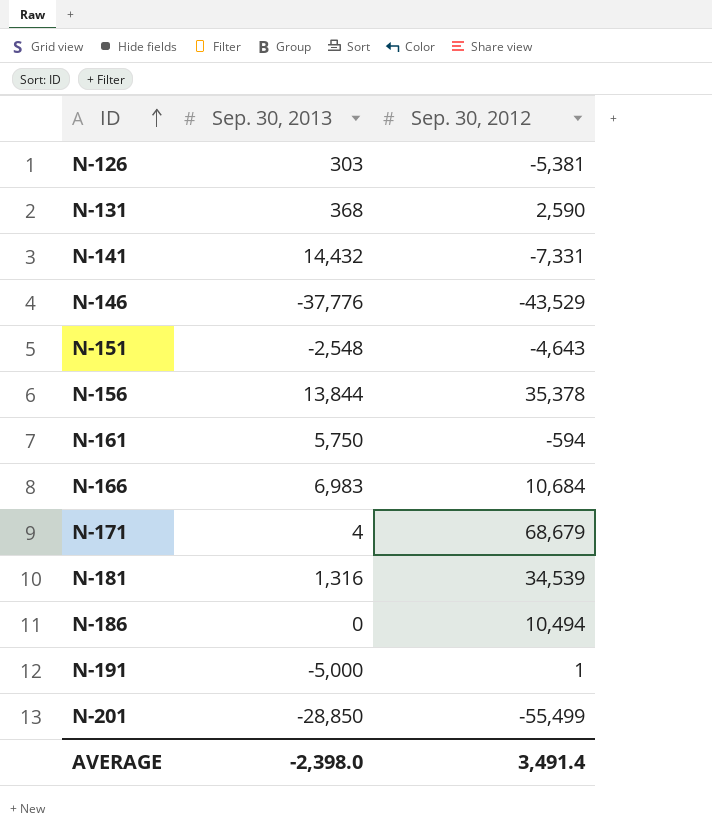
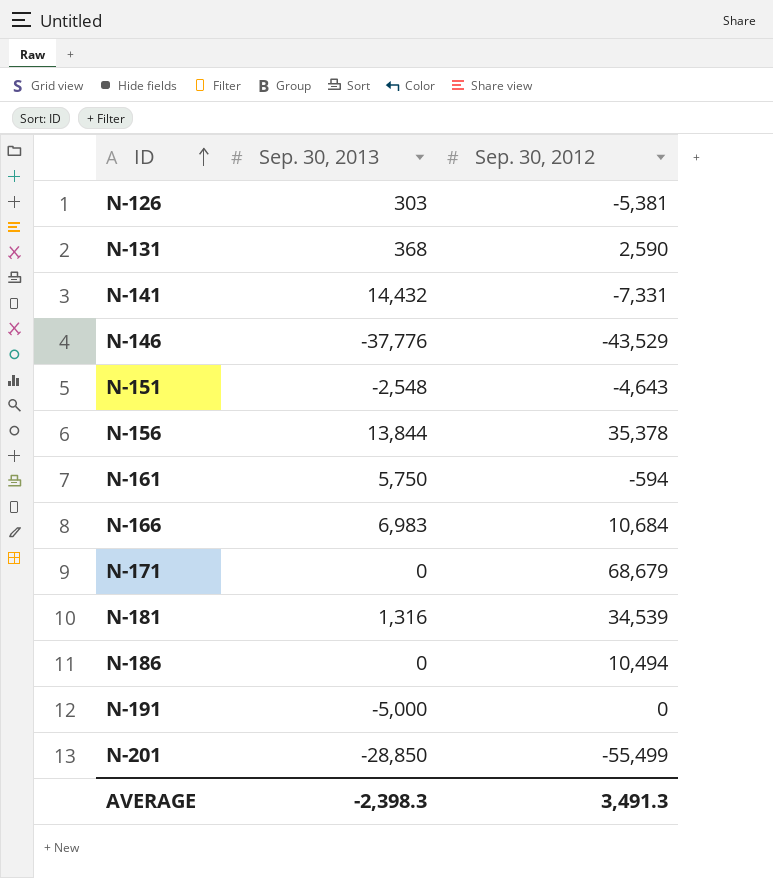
N-171 | Sep. 30, 2013: 4 -> 0
N-191 | Sep. 30, 2012: 1 -> 0
AVERAGE | Sep. 30, 2013: -2,398.0 -> -2,398.3
AVERAGE | Sep. 30, 2012: 3,491.4 -> 3,491.3

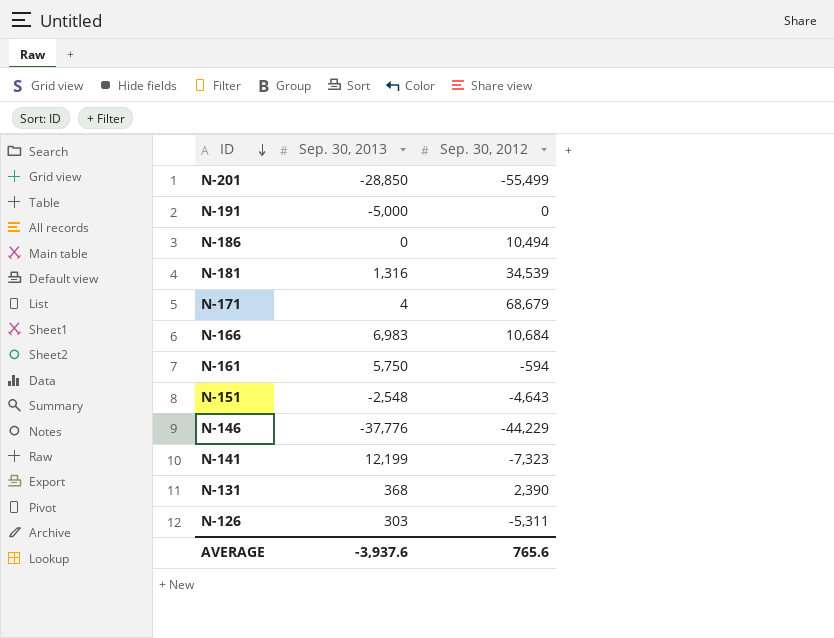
row order: ID ascending -> ID descending
row N-156: 13,844 | 35,378 -> none
N-171 | Sep. 30, 2013: 0 -> 4
N-146 | Sep. 30, 2012: -43,529 -> -44,229
N-141 | Sep. 30, 2013: 14,432 -> 12,199
N-141 | Sep. 30, 2012: -7,331 -> -7,323
N-131 | Sep. 30, 2012: 2,590 -> 2,390
N-126 | Sep. 30, 2012: -5,381 -> -5,311
AVERAGE | Sep. 30, 2013: -2,398.3 -> -3,937.6
AVERAGE | Sep. 30, 2012: 3,491.3 -> 765.6

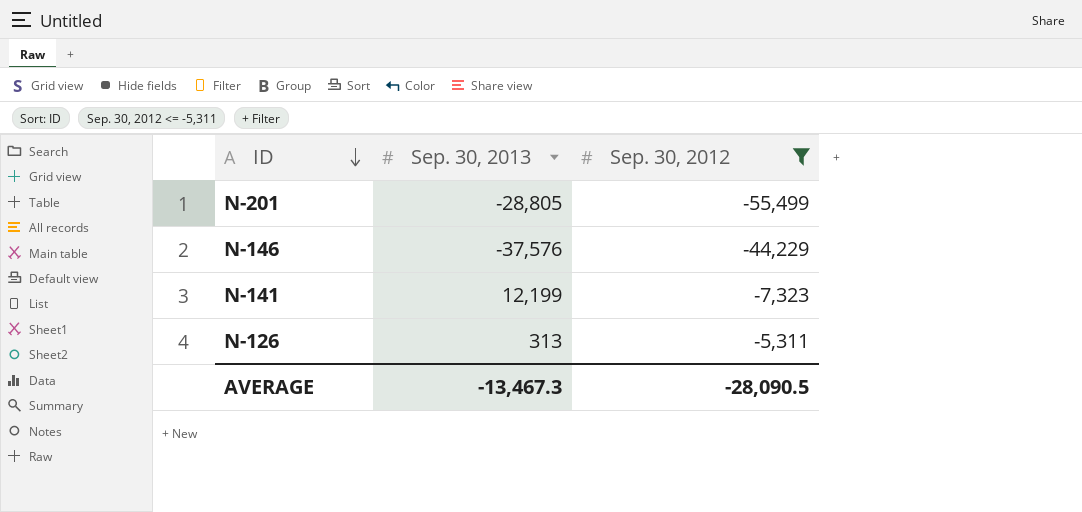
filter: none -> Sep. 30, 2012 <= -5,311
N-201 | Sep. 30, 2013: -28,850 -> -28,805
N-146 | Sep. 30, 2013: -37,776 -> -37,576
N-126 | Sep. 30, 2013: 303 -> 313
AVERAGE | Sep. 30, 2013: -3,937.6 -> -13,467.3
AVERAGE | Sep. 30, 2012: 765.6 -> -28,090.5

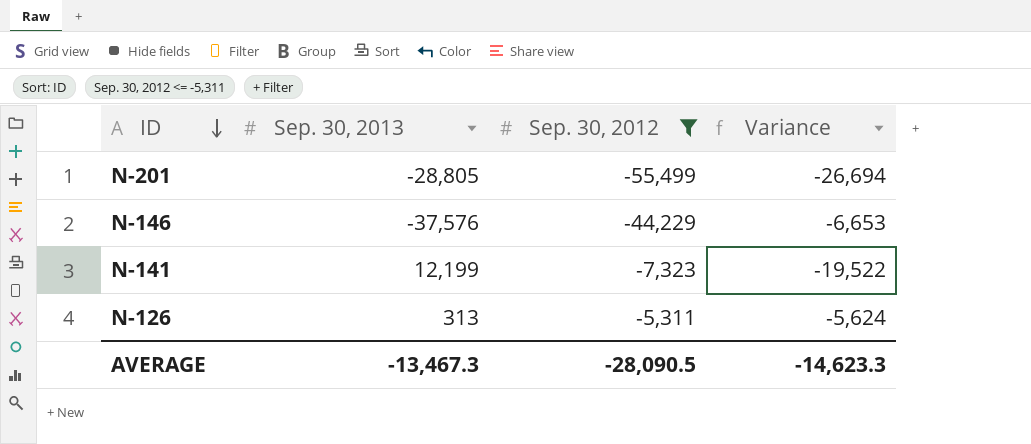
column Variance | formula: none -> [Sep. 30, 2012] - [Sep. 30, 2013]

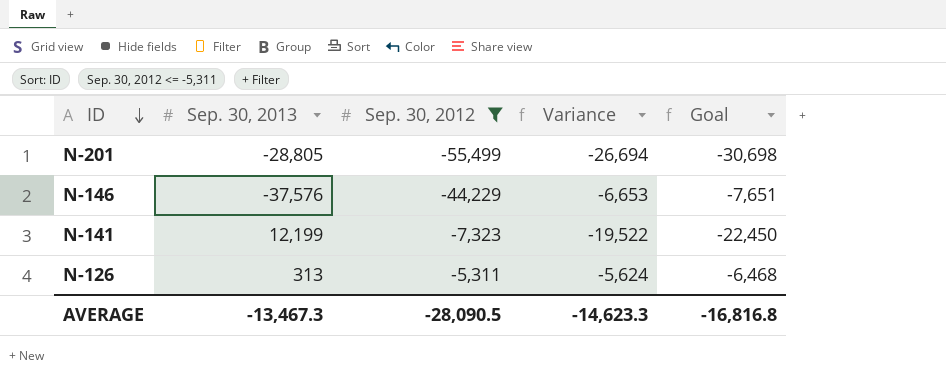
column Goal | formula: none -> [Variance] * 1.15

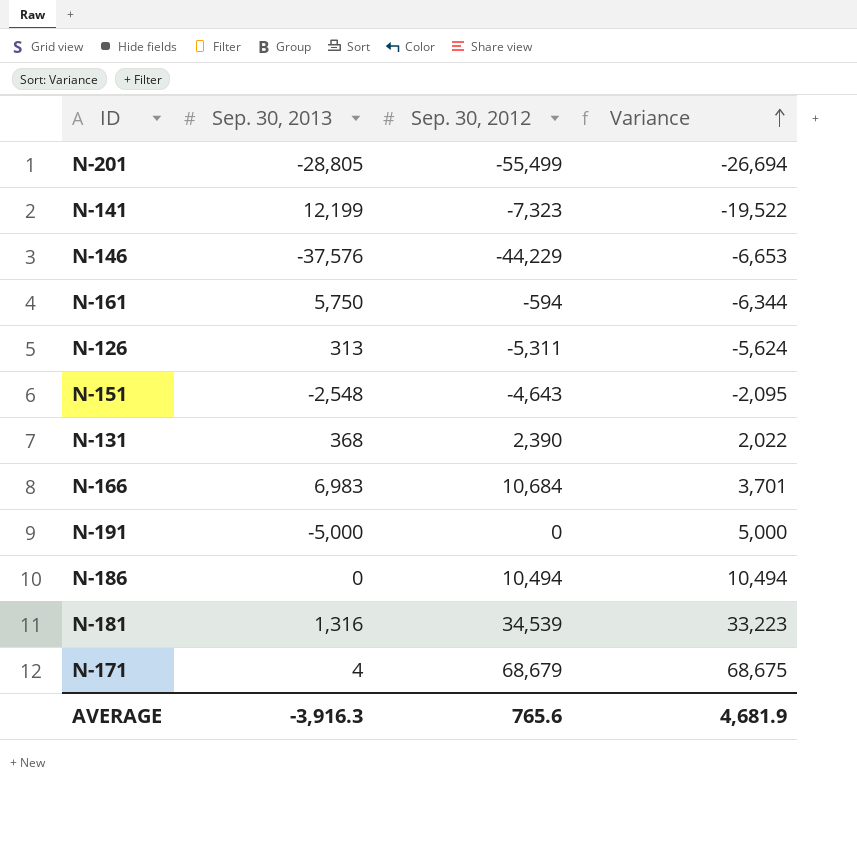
filter: Sep. 30, 2012 <= -5,311 -> none
row order: ID descending -> Variance ascending
column Goal | formula: [Variance] * 1.15 -> none
AVERAGE | Sep. 30, 2013: -13,467.3 -> -3,916.3
AVERAGE | Sep. 30, 2012: -28,090.5 -> 765.6
AVERAGE | Variance: -14,623.3 -> 4,681.9

